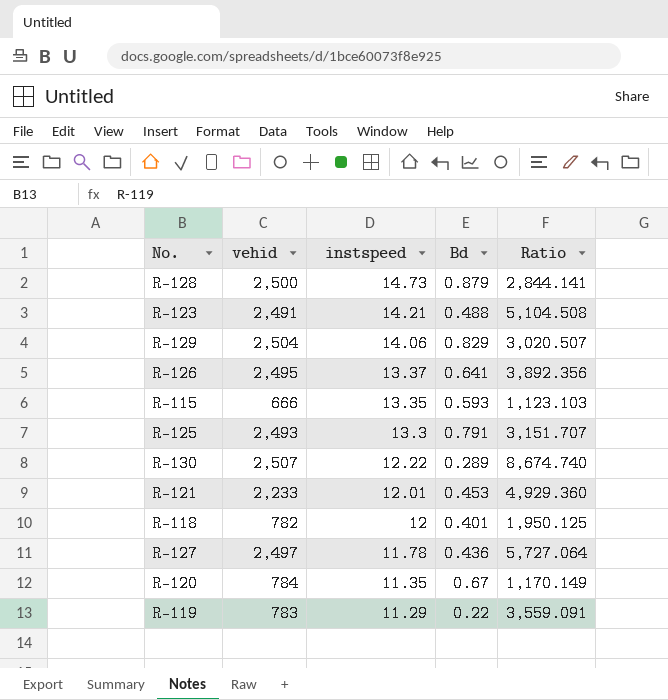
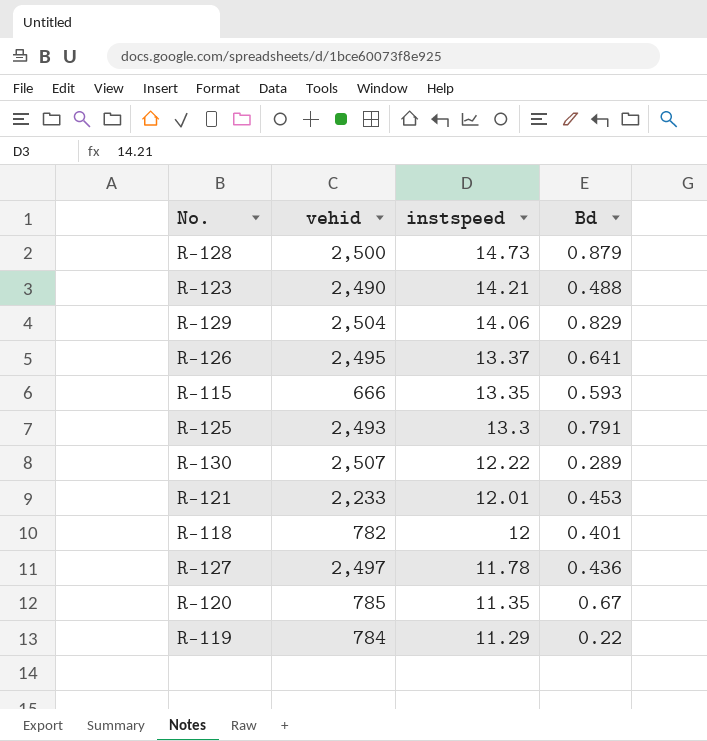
column Ratio | formula: [vehid] / [Bd] -> none
R-123 | vehid: 2,491 -> 2,490
R-120 | vehid: 784 -> 785
R-119 | vehid: 783 -> 784

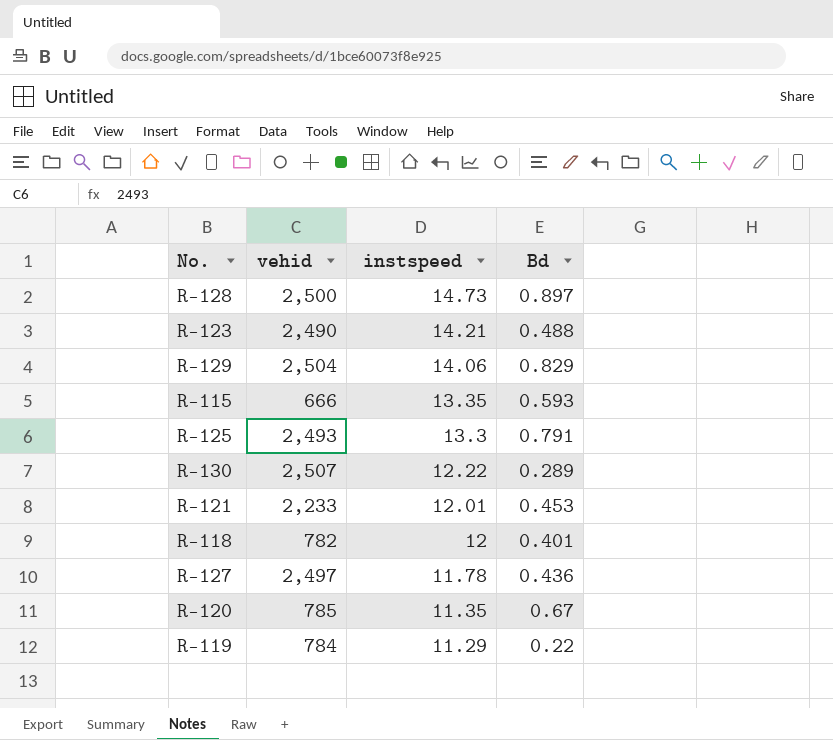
row R-126: 2,495 | 13.37 | 0.641 -> none
R-128 | Bd: 0.879 -> 0.897

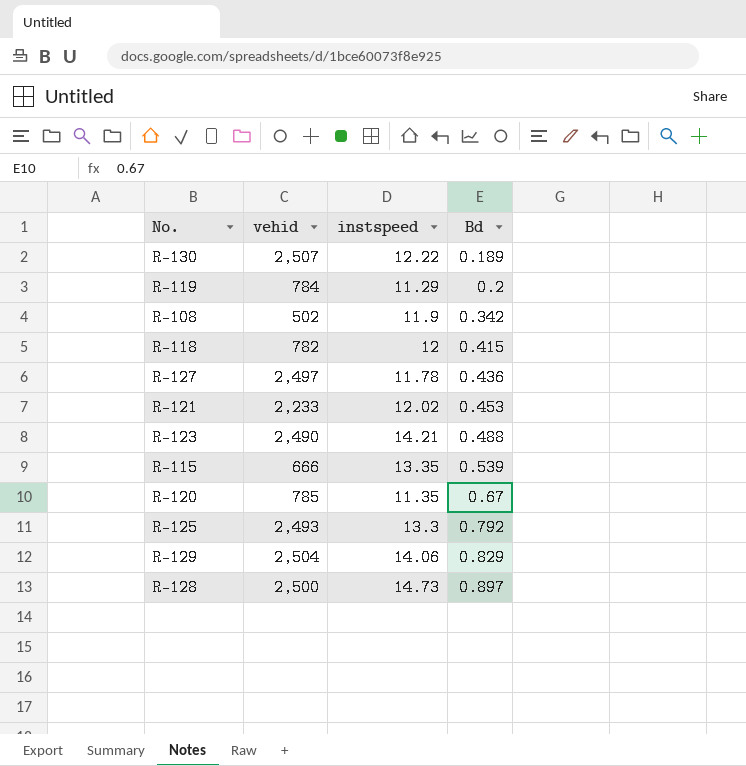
row order: instspeed descending -> Bd ascending
R-130 | Bd: 0.289 -> 0.189
R-119 | Bd: 0.22 -> 0.2
row R-108: none -> 502 | 11.9 | 0.342
R-118 | Bd: 0.401 -> 0.415
R-121 | instspeed: 12.01 -> 12.02
R-115 | Bd: 0.593 -> 0.539
R-125 | Bd: 0.791 -> 0.792

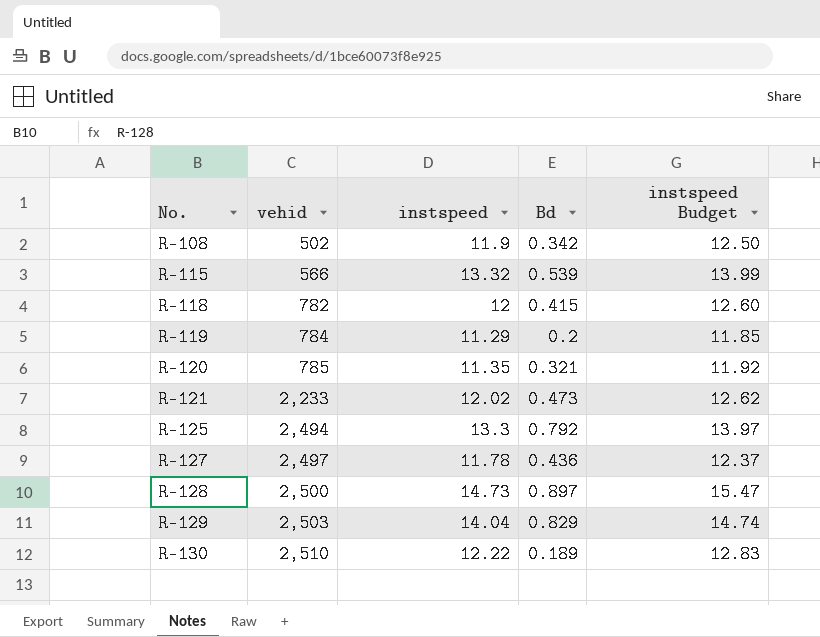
row order: Bd ascending -> No. ascending
column instspeed Budget | formula: none -> [instspeed] * 1.05
row R-123: 2,490 | 14.21 | 0.488 -> none
R-115 | vehid: 666 -> 566
R-115 | instspeed: 13.35 -> 13.32
R-120 | Bd: 0.67 -> 0.321
R-121 | Bd: 0.453 -> 0.473
R-125 | vehid: 2,493 -> 2,494
R-129 | vehid: 2,504 -> 2,503
R-129 | instspeed: 14.06 -> 14.04
R-130 | vehid: 2,507 -> 2,510

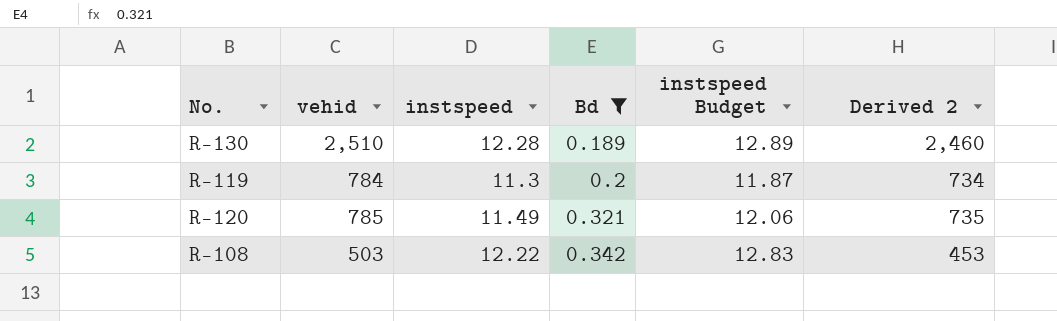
filter: none -> Bd <= 0.342
row order: No. ascending -> Bd ascending
column Derived 2 | formula: none -> [vehid] - 50
R-130 | instspeed: 12.22 -> 12.28
R-130 | instspeed Budget: 12.83 -> 12.89
R-119 | instspeed: 11.29 -> 11.3
R-119 | instspeed Budget: 11.85 -> 11.87
R-120 | instspeed: 11.35 -> 11.49
R-120 | instspeed Budget: 11.92 -> 12.06
R-108 | vehid: 502 -> 503
R-108 | instspeed: 11.9 -> 12.22
R-108 | instspeed Budget: 12.50 -> 12.83

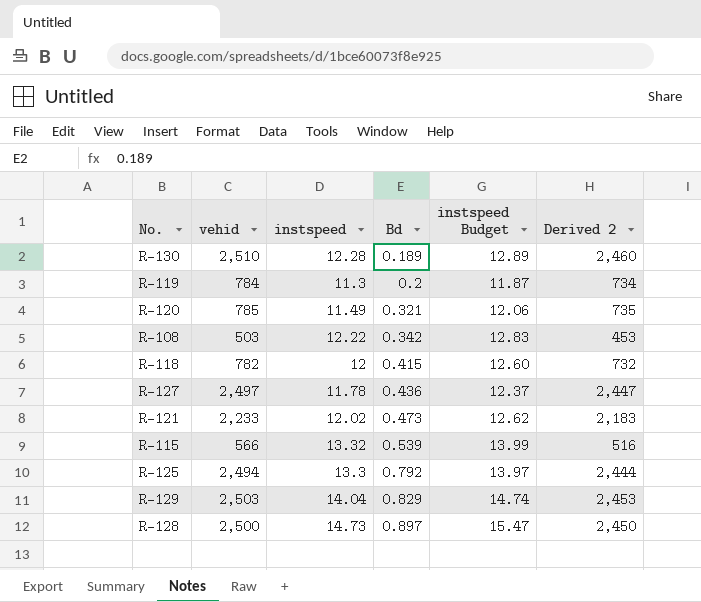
filter: Bd <= 0.342 -> none

